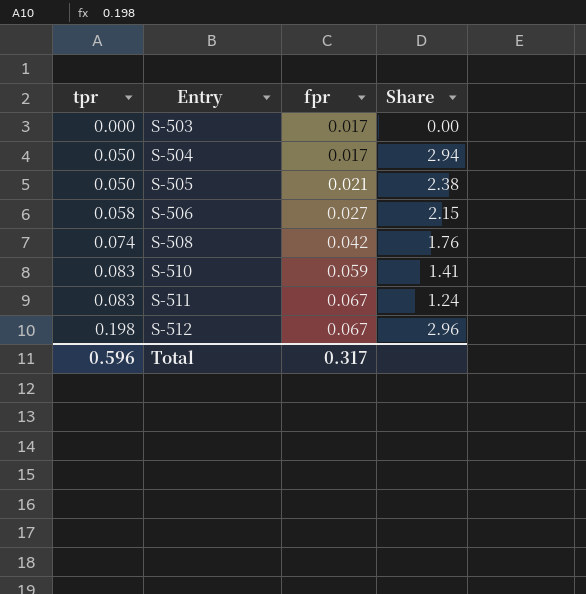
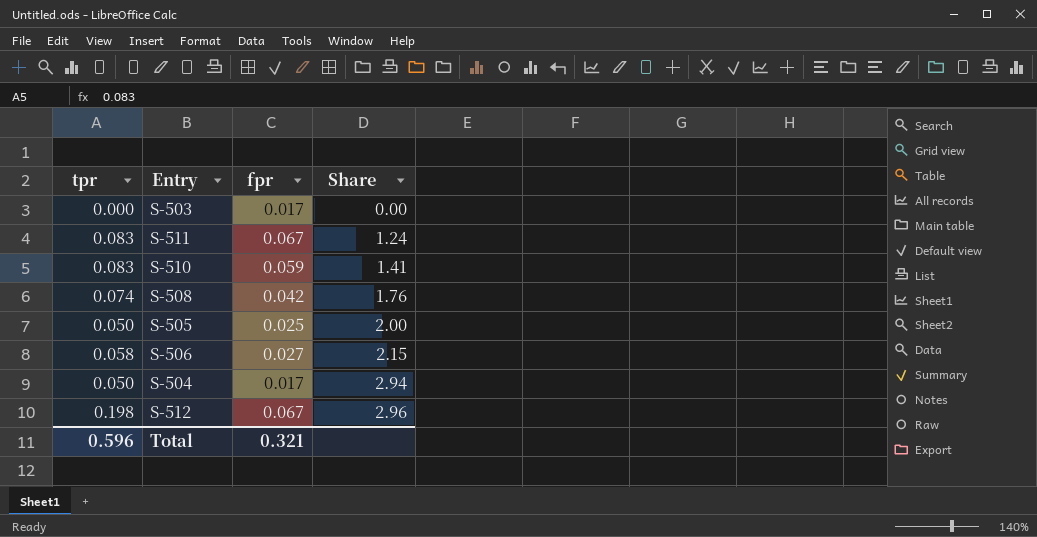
row order: tpr ascending -> Share ascending
S-505 | fpr: 0.021 -> 0.025
S-505 | Share: 2.38 -> 2.00
Total | fpr: 0.317 -> 0.321

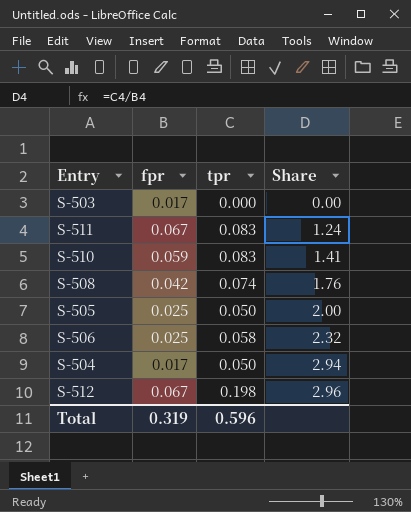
column tpr | position: 1 -> 3
S-506 | fpr: 0.027 -> 0.025
S-506 | Share: 2.15 -> 2.32
Total | fpr: 0.321 -> 0.319

